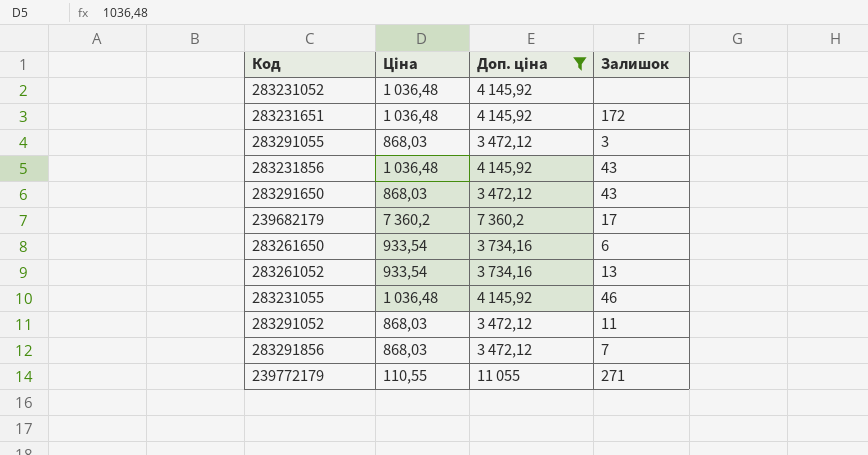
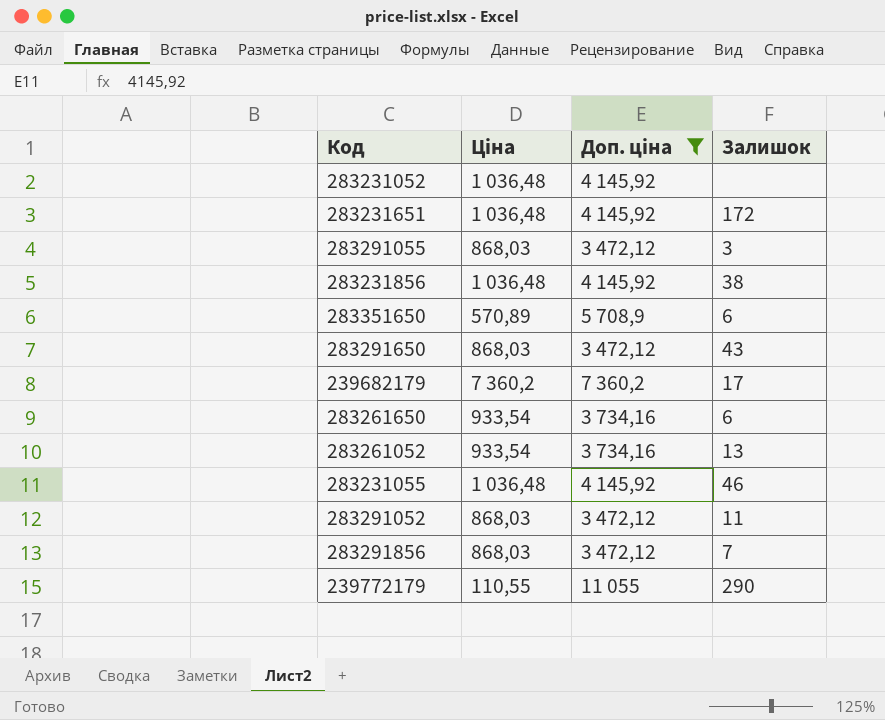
283231856 | Залишок: 43 -> 38
row 283351650: none -> 570,89 | 5 708,9 | 6
239772179 | Залишок: 271 -> 290

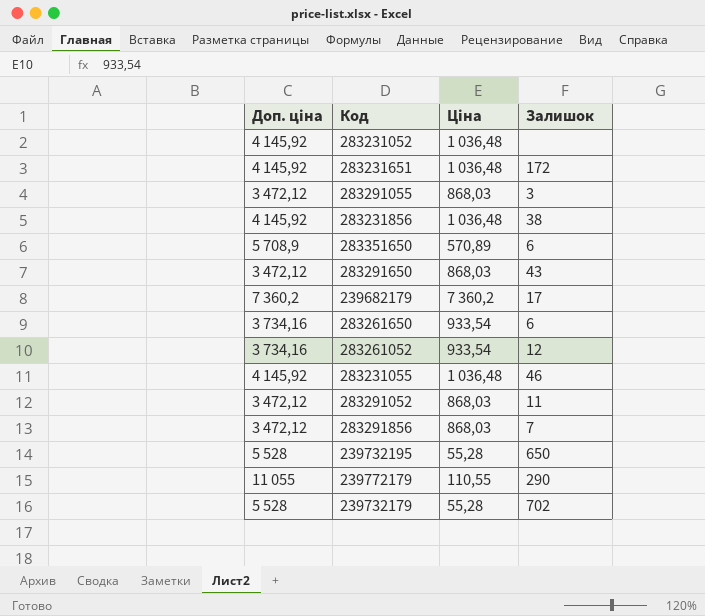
filter: Доп. ціна != 5 528 -> none
column Доп. ціна | position: 3 -> 1
283261052 | Залишок: 13 -> 12

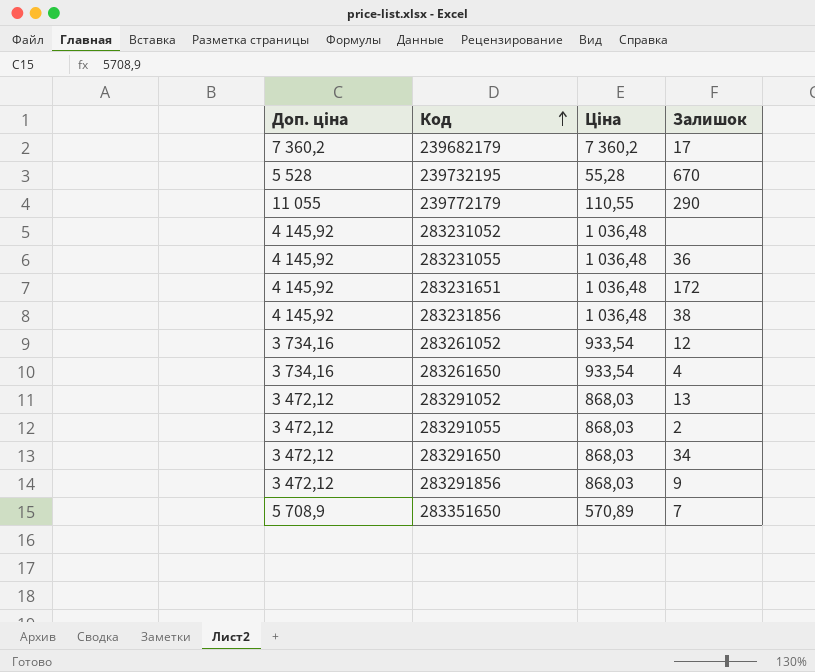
row order: none -> Код ascending
row 239732179: 5 528 | 55,28 | 702 -> none
239732195 | Залишок: 650 -> 670
283231055 | Залишок: 46 -> 36
283261650 | Залишок: 6 -> 4
283291052 | Залишок: 11 -> 13
283291055 | Залишок: 3 -> 2
283291650 | Залишок: 43 -> 34
283291856 | Залишок: 7 -> 9
283351650 | Залишок: 6 -> 7

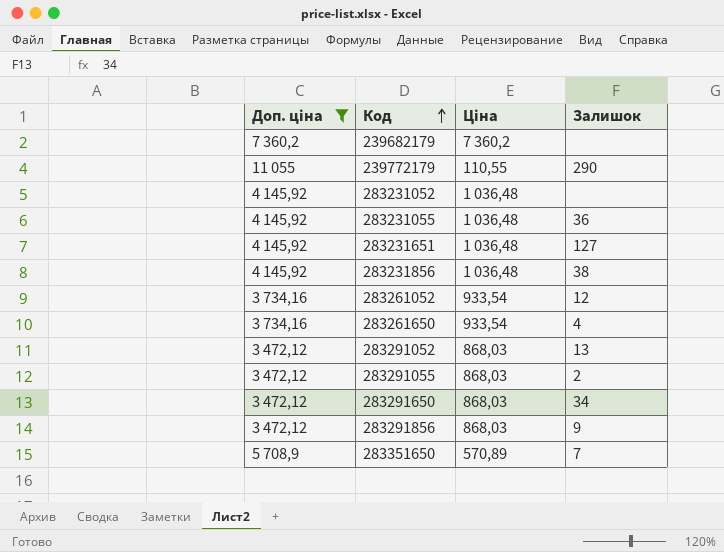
filter: none -> Доп. ціна != 5 528
239682179 | Залишок: 17 -> none
283231651 | Залишок: 172 -> 127

